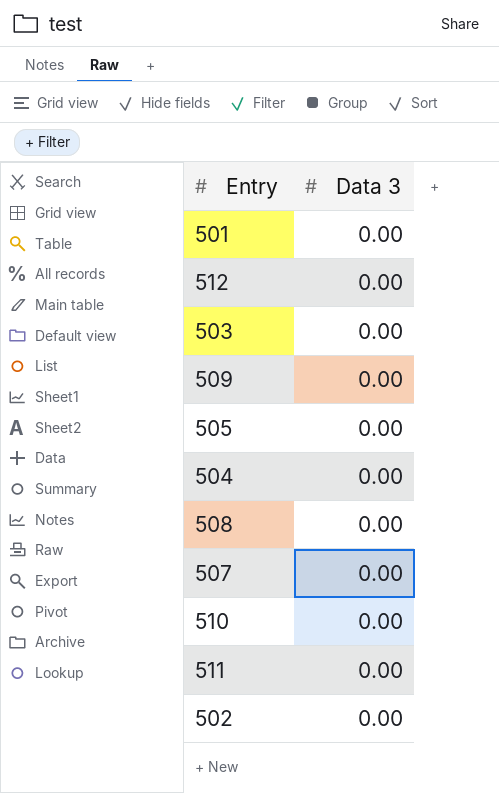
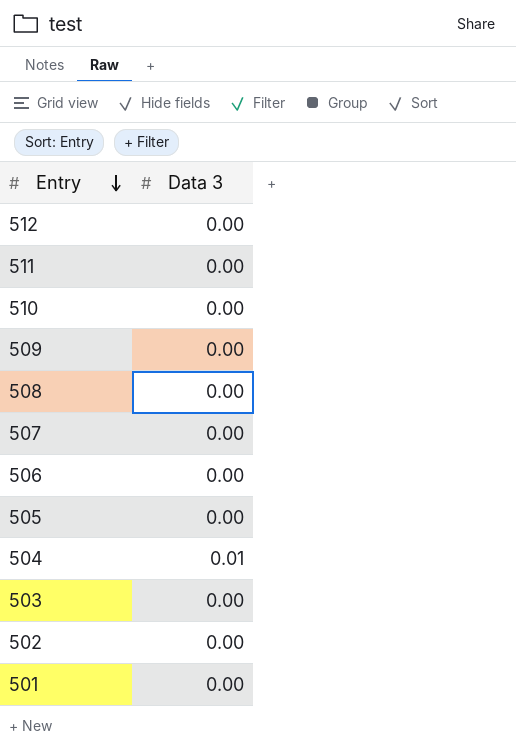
row order: none -> Entry descending
row 506: none -> 0.00
504 | Data 3: 0.00 -> 0.01

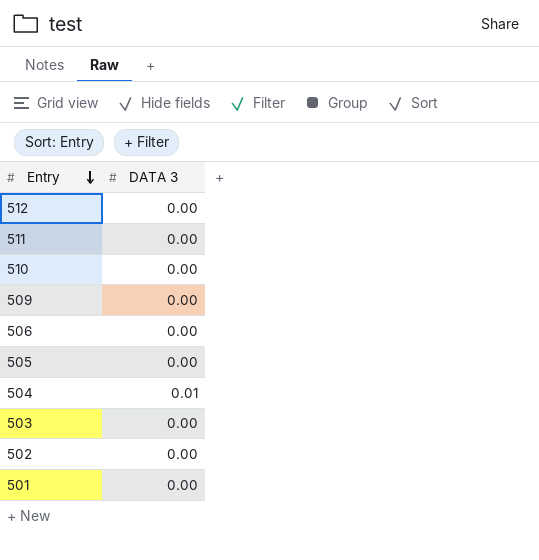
column name: Data 3 -> DATA 3
row 508: 0.00 -> none
row 507: 0.00 -> none

